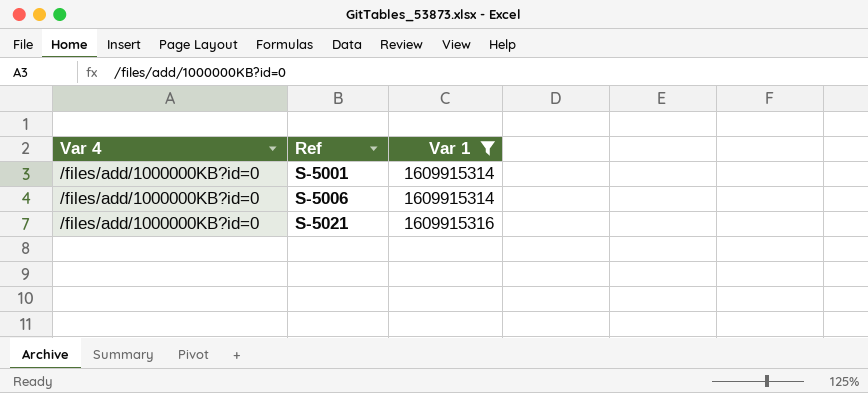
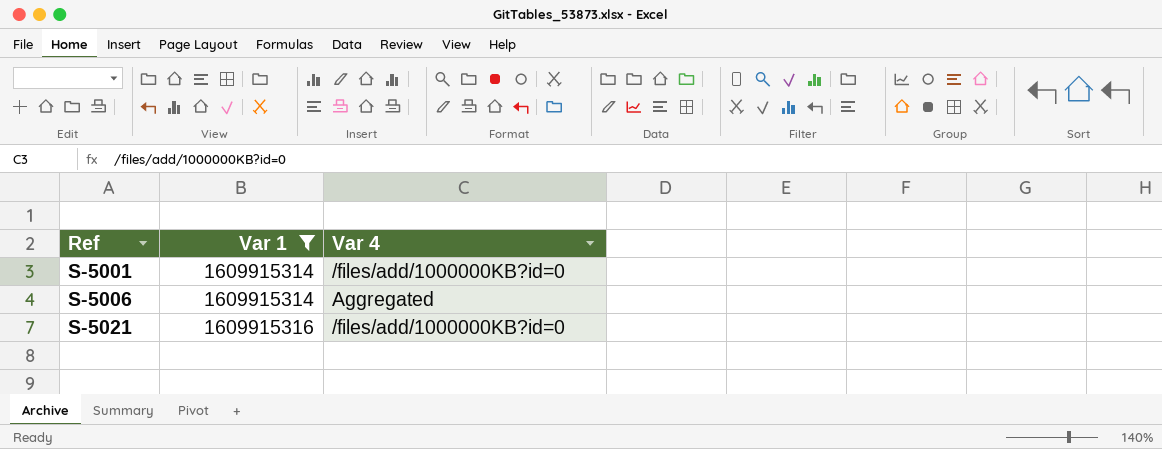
column Var 4 | position: 1 -> 3
S-5006 | Var 4: /files/add/1000000KB?id=0 -> Aggregated

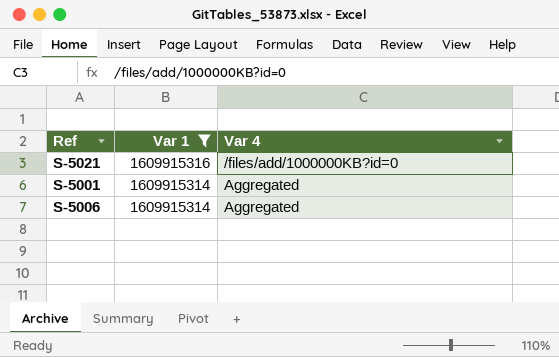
row order: Ref ascending -> Var 1 descending
S-5001 | Var 4: /files/add/1000000KB?id=0 -> Aggregated

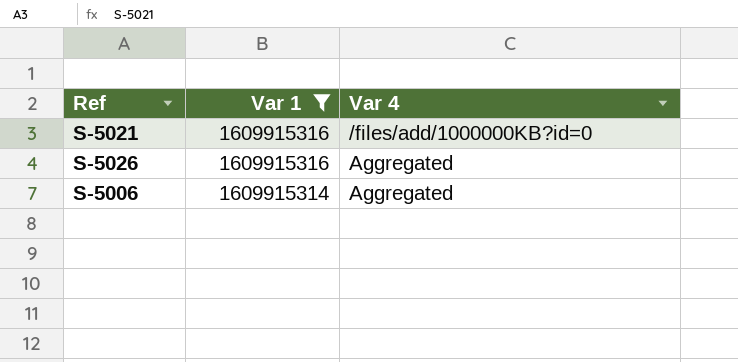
row S-5001: 1609915314 | Aggregated -> none
row S-5026: none -> 1609915316 | Aggregated

